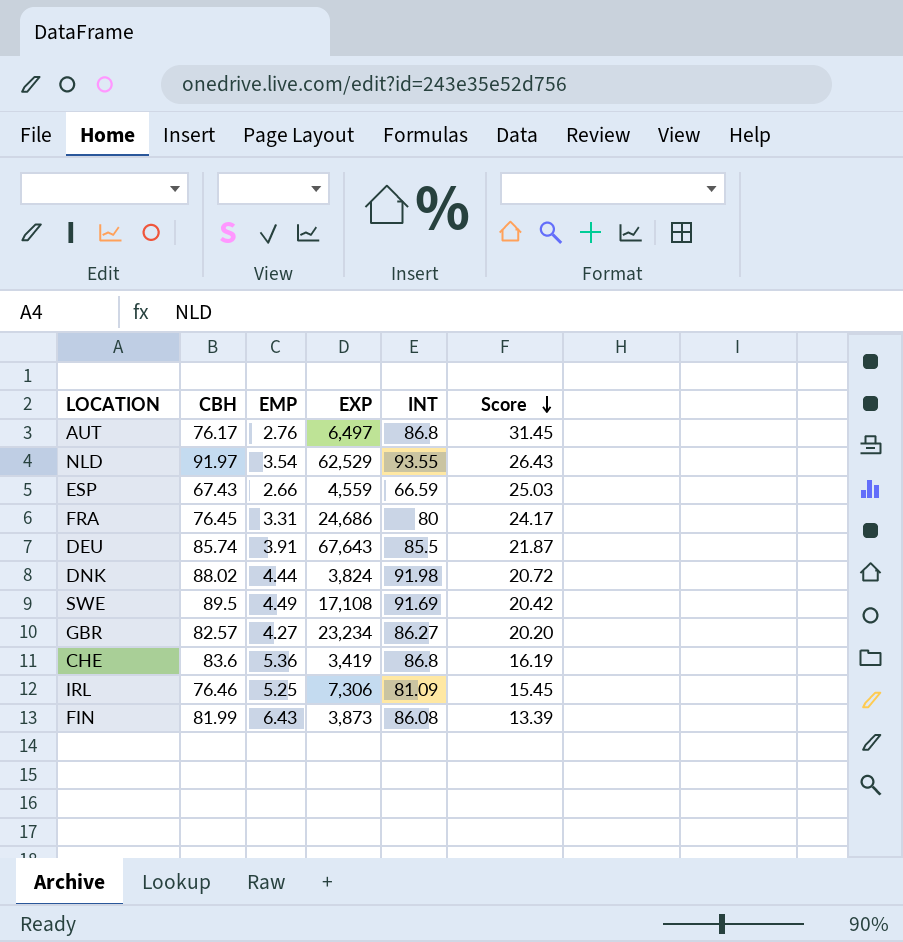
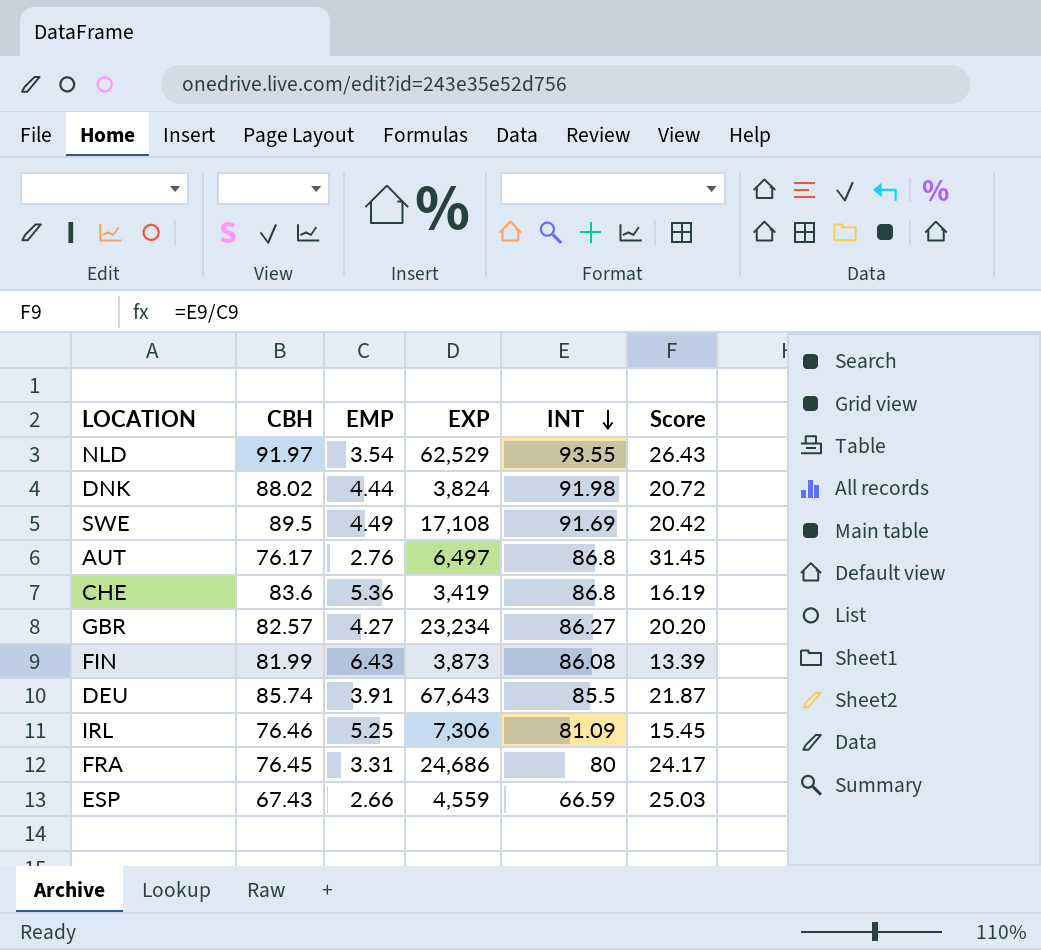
row order: Score descending -> INT descending

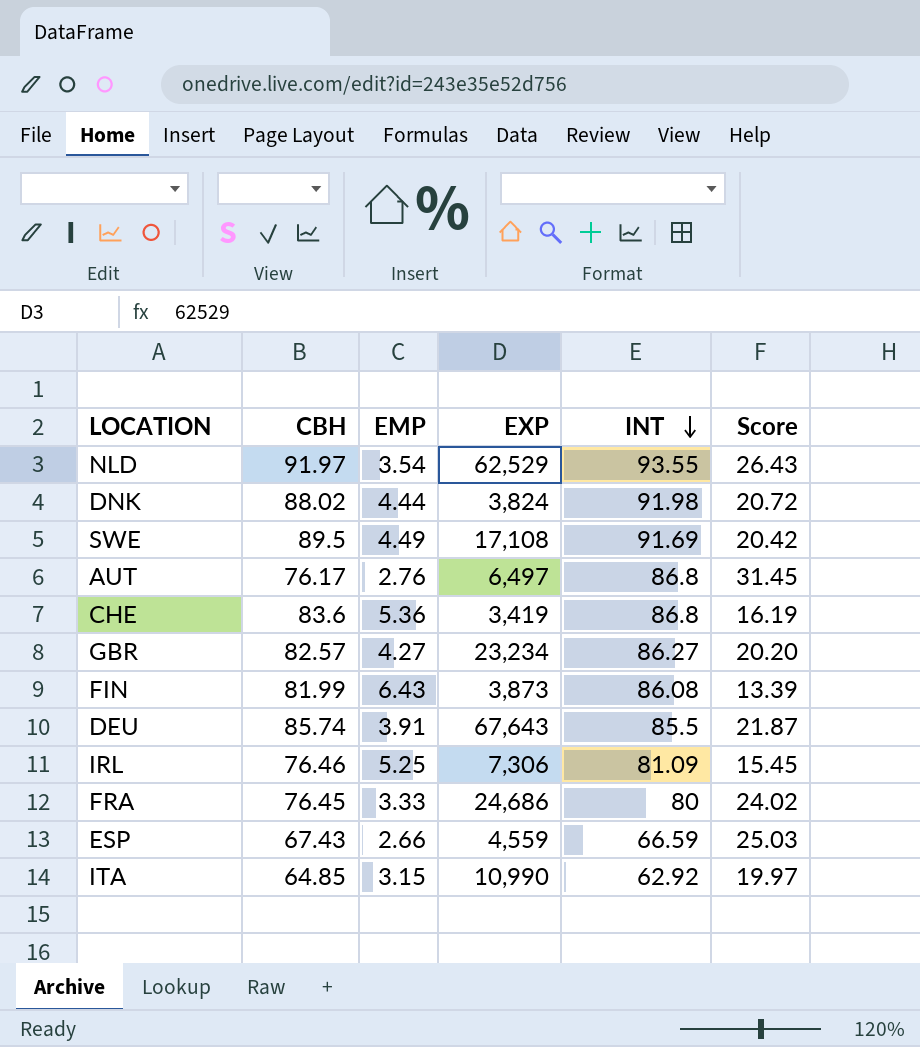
FRA | EMP: 3.31 -> 3.33
FRA | Score: 24.17 -> 24.02
row ITA: none -> 64.85 | 3.15 | 10,990 | 62.92 | 19.97

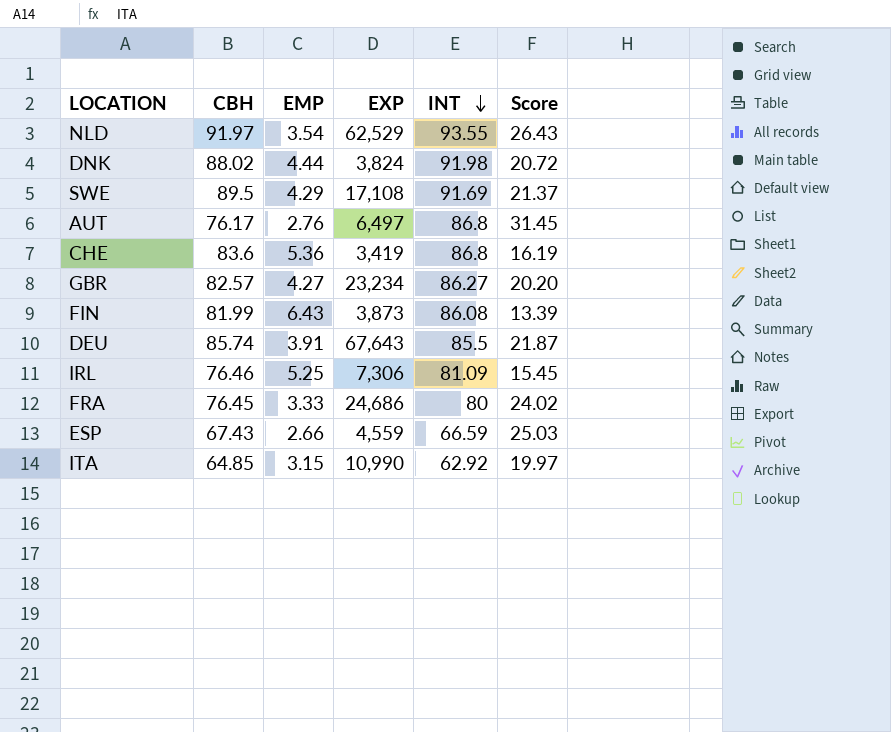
SWE | EMP: 4.49 -> 4.29
SWE | Score: 20.42 -> 21.37

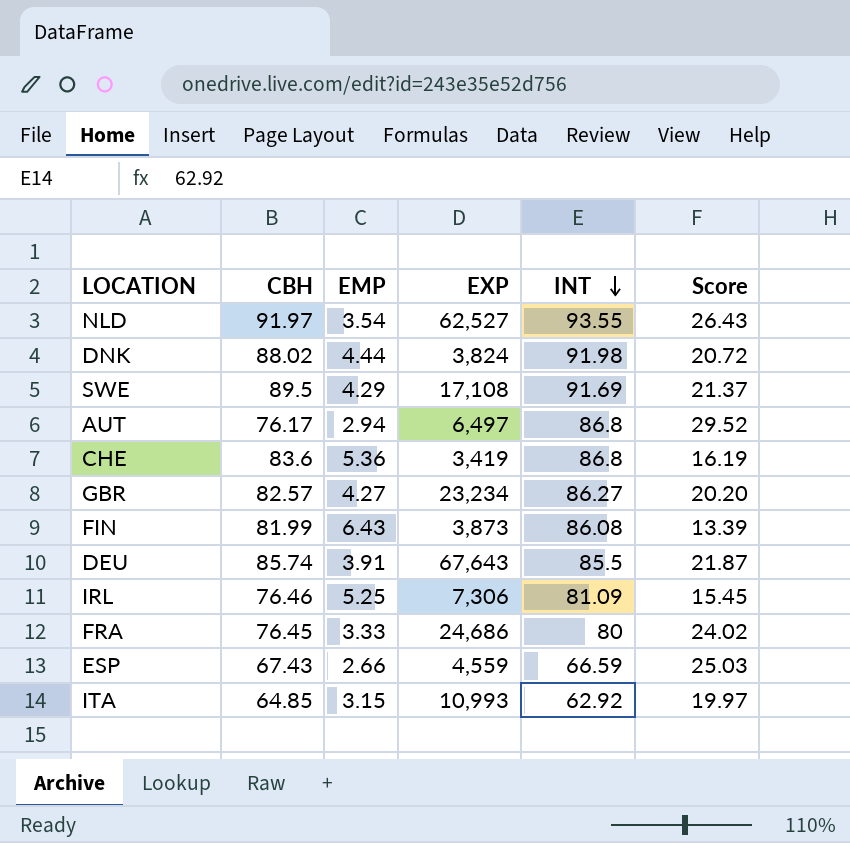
NLD | EXP: 62,529 -> 62,527
AUT | EMP: 2.76 -> 2.94
AUT | Score: 31.45 -> 29.52
ITA | EXP: 10,990 -> 10,993

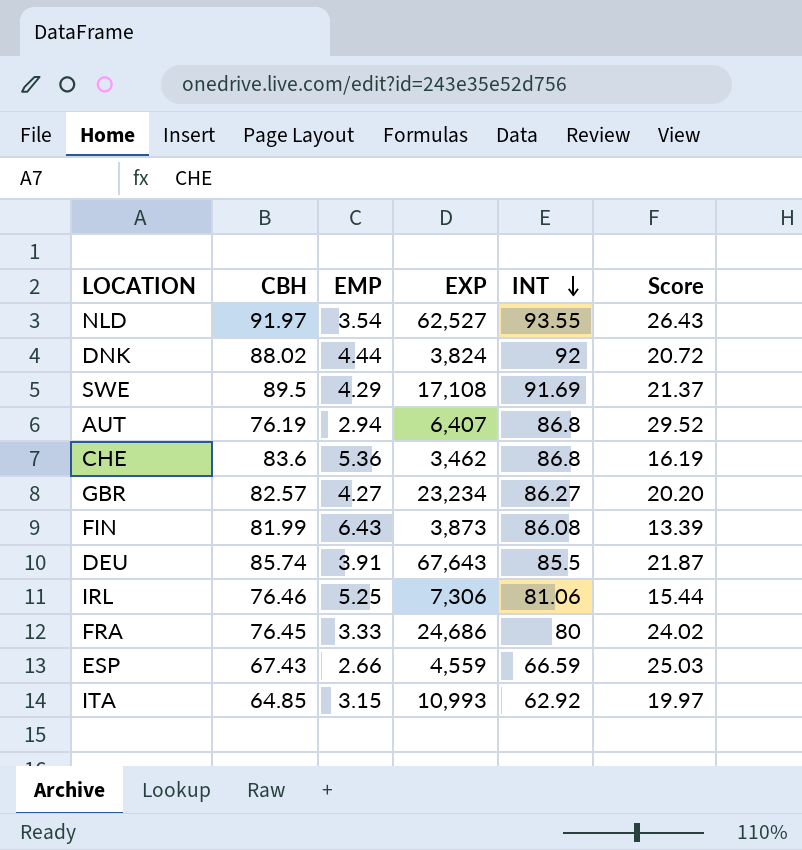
DNK | INT: 91.98 -> 92
AUT | CBH: 76.17 -> 76.19
AUT | EXP: 6,497 -> 6,407
CHE | EXP: 3,419 -> 3,462
IRL | INT: 81.09 -> 81.06
IRL | Score: 15.45 -> 15.44

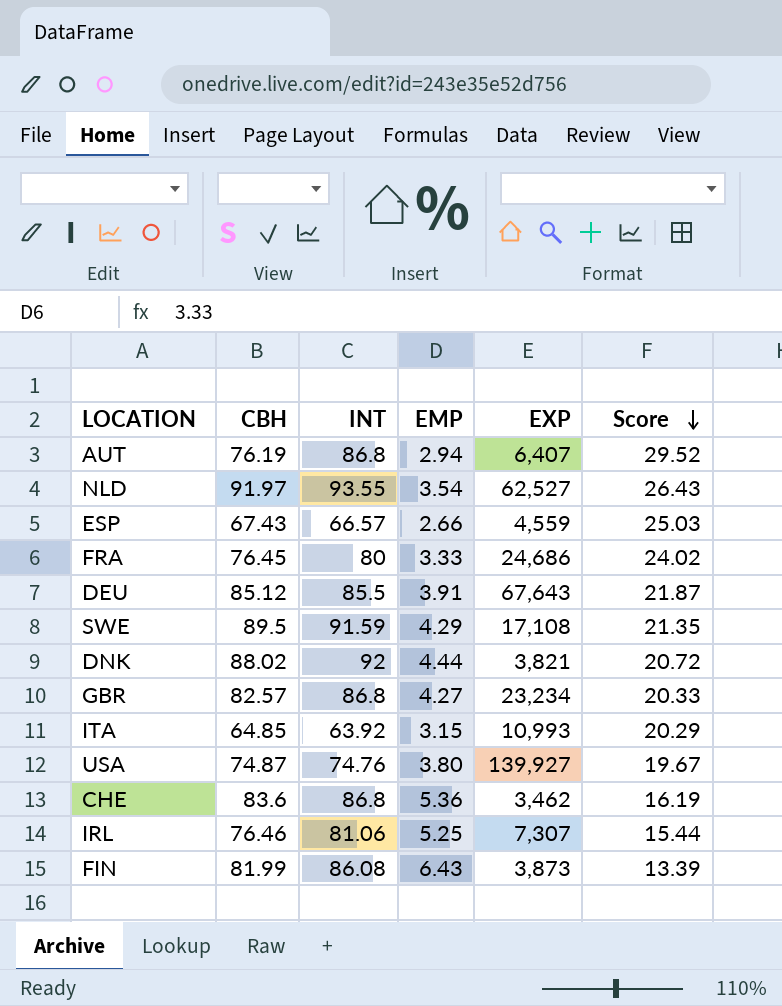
row order: INT descending -> Score descending
column INT | position: 5 -> 3
ESP | INT: 66.59 -> 66.57
DEU | CBH: 85.74 -> 85.12
SWE | INT: 91.69 -> 91.59
SWE | Score: 21.37 -> 21.35
DNK | EXP: 3,824 -> 3,821
GBR | INT: 86.27 -> 86.8
GBR | Score: 20.20 -> 20.33
ITA | INT: 62.92 -> 63.92
ITA | Score: 19.97 -> 20.29
row USA: none -> 74.87 | 74.76 | 3.80 | 139,927 | 19.67
IRL | EXP: 7,306 -> 7,307

